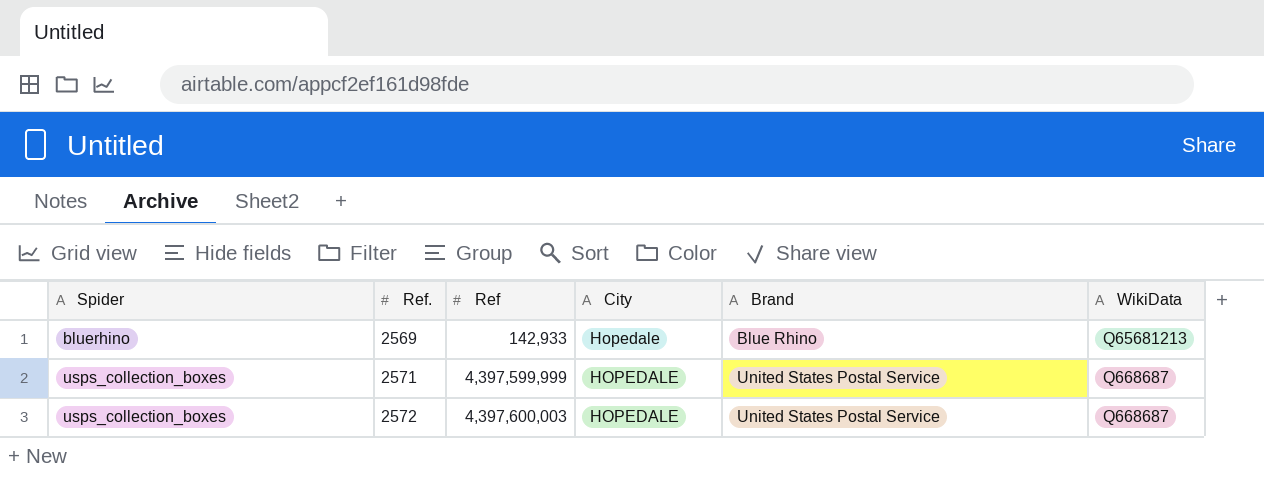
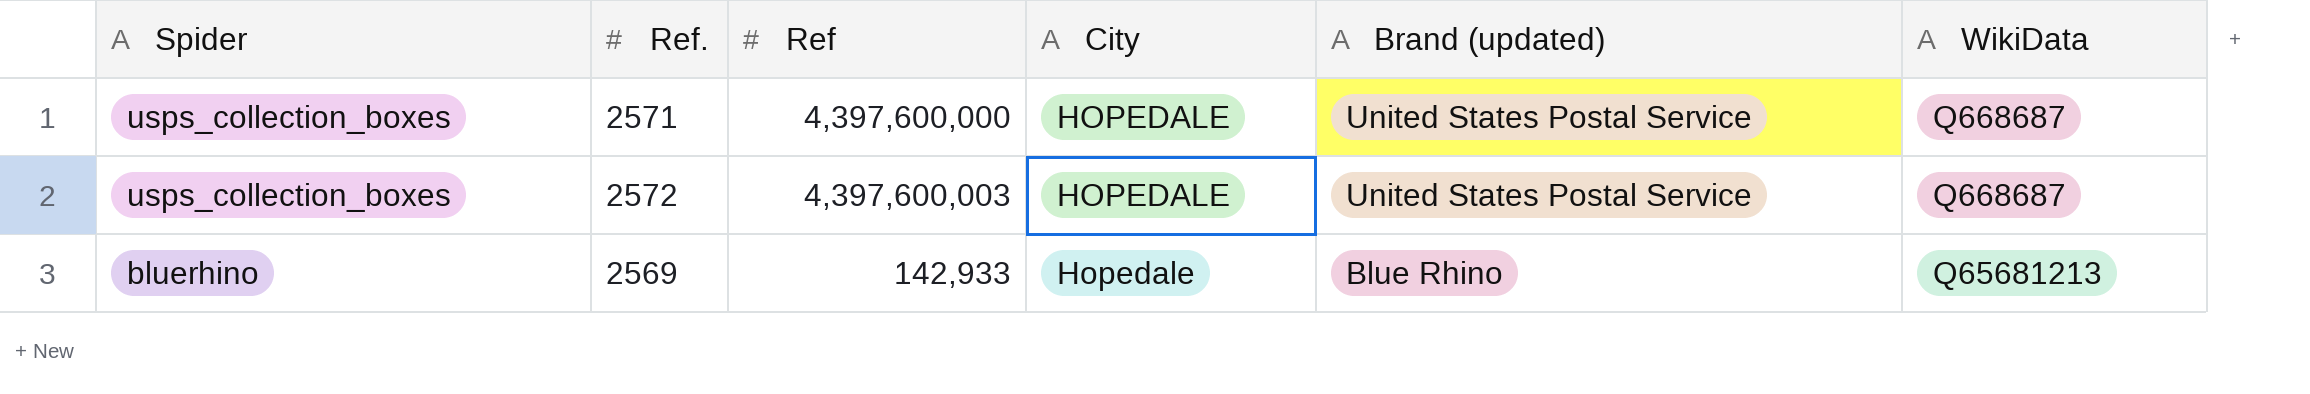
row order: Spider ascending -> Spider descending
column name: Brand -> Brand (updated)
2571 | Ref: 4,397,599,999 -> 4,397,600,000

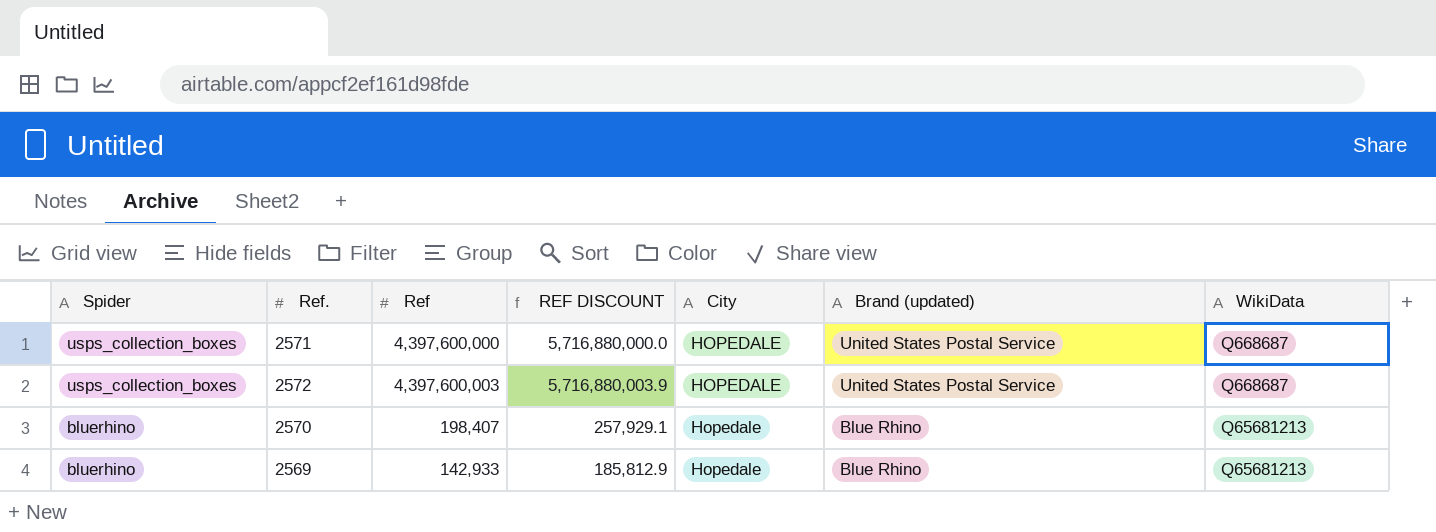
column REF DISCOUNT | formula: none -> [Ref] * 1.3
row 2570: none -> bluerhino | 198,407 | 257,929.1 | Hopedale | Blue Rhino | Q65681213

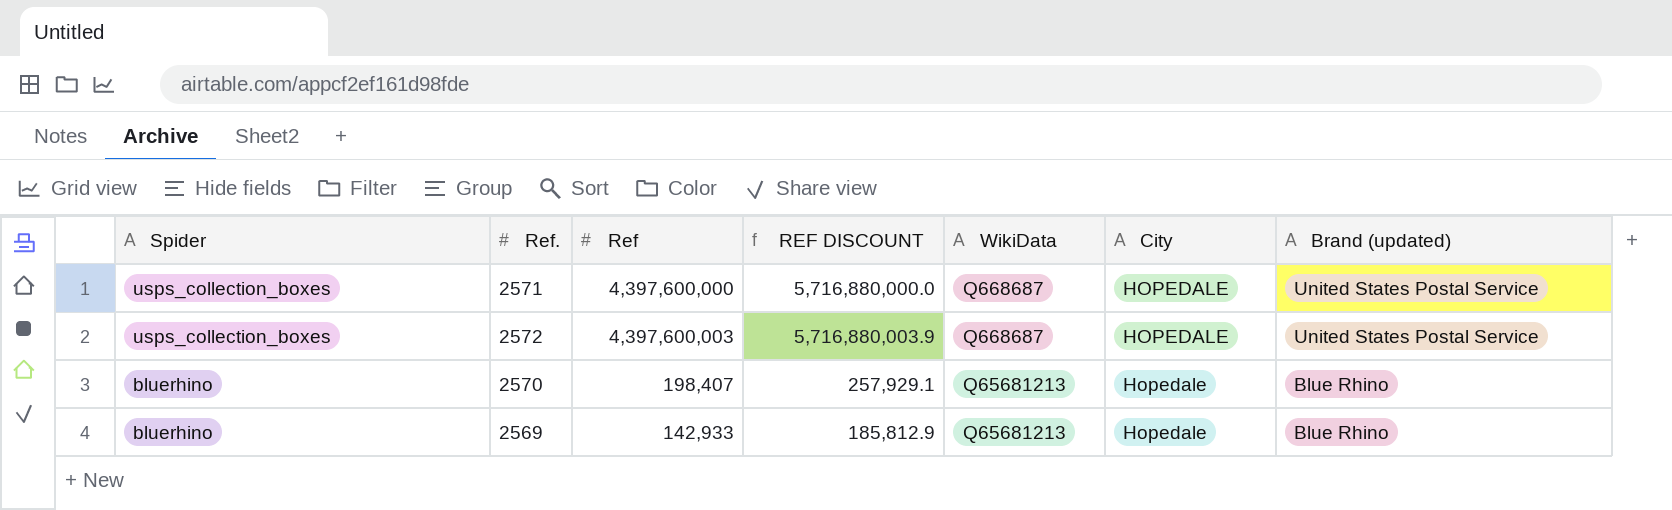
column WikiData | position: 7 -> 5

